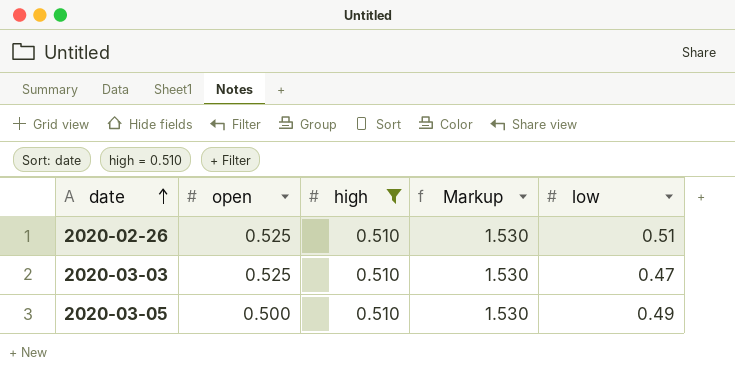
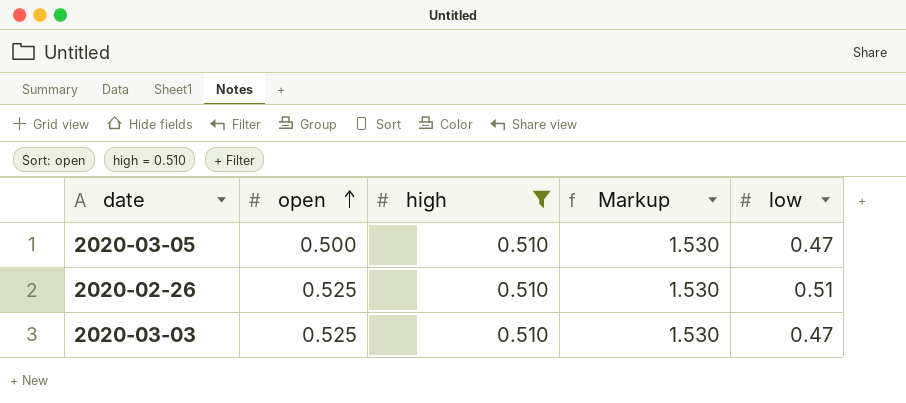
row order: date ascending -> open ascending
2020-03-05 | low: 0.49 -> 0.47

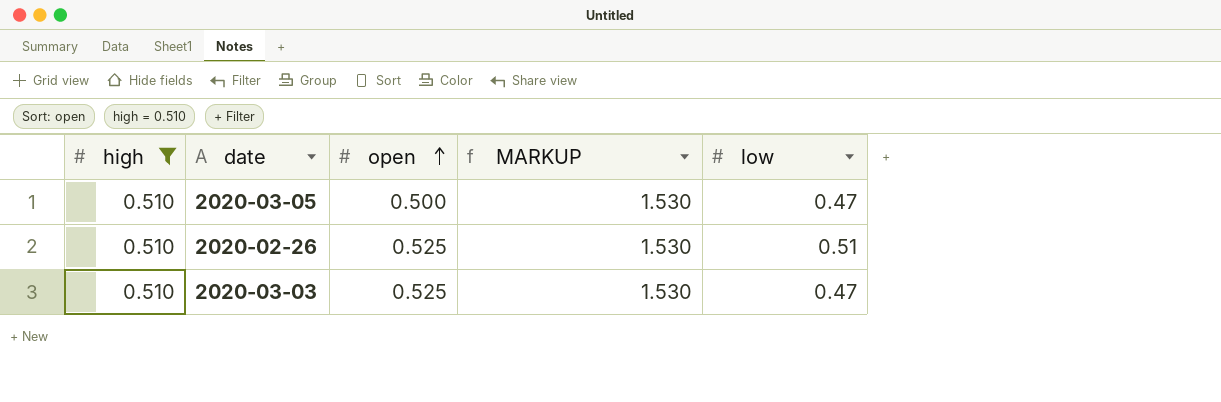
column high | position: 3 -> 1
column name: Markup -> MARKUP

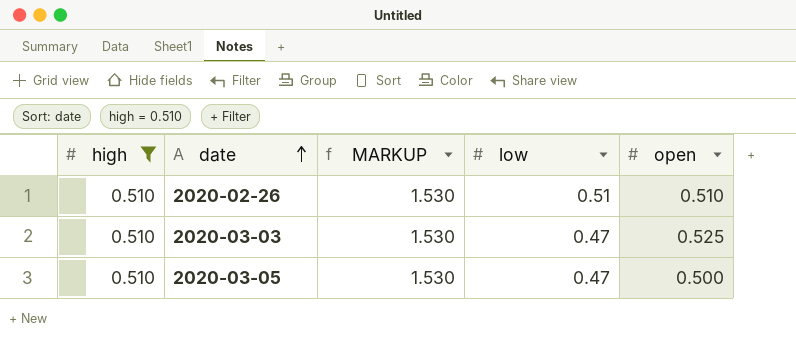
row order: open ascending -> date ascending
column open | position: 3 -> 5
2020-02-26 | open: 0.525 -> 0.510

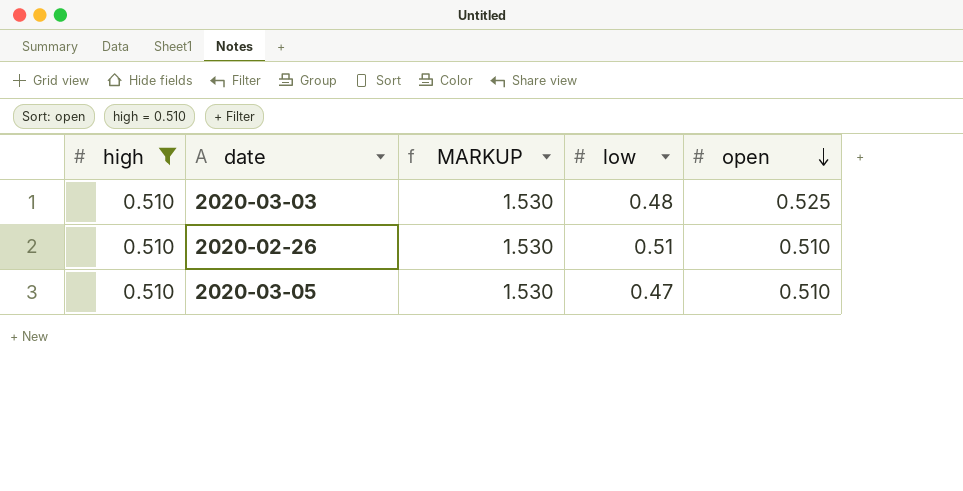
row order: date ascending -> open descending
2020-03-03 | low: 0.47 -> 0.48
2020-03-05 | open: 0.500 -> 0.510

